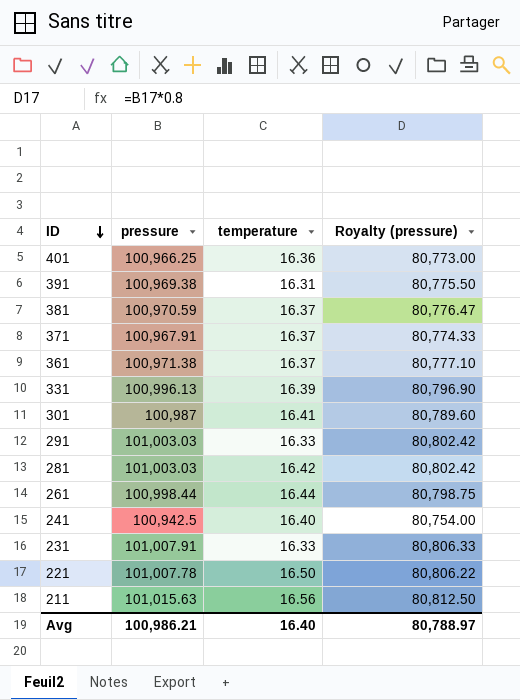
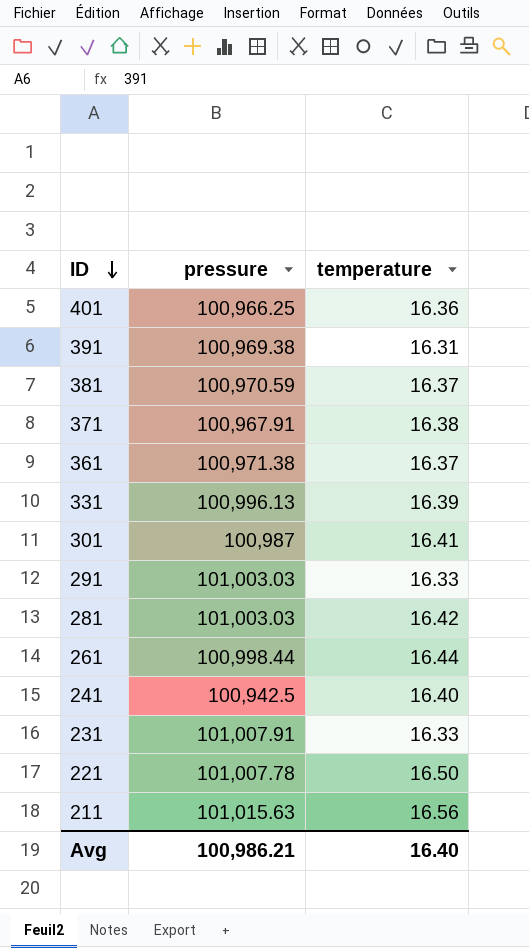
column Royalty (pressure) | formula: [pressure] * 0.8 -> none
371 | temperature: 16.37 -> 16.38

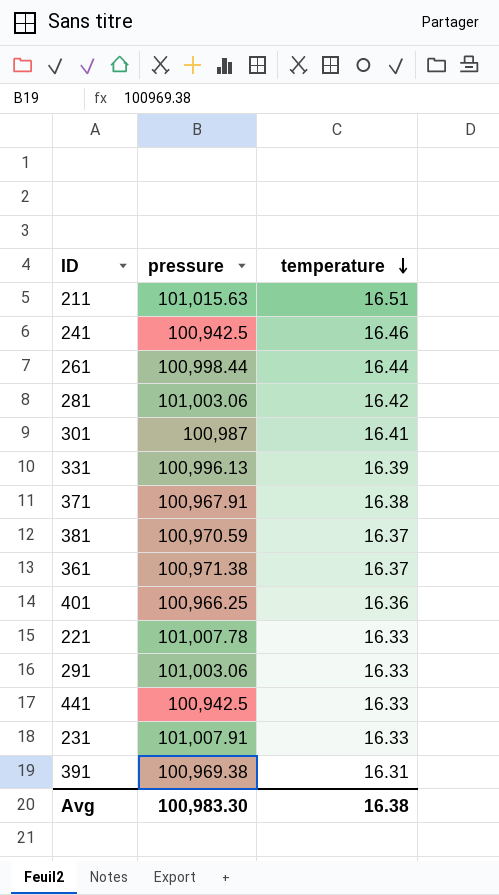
row order: ID descending -> temperature descending
211 | temperature: 16.56 -> 16.51
241 | temperature: 16.40 -> 16.46
281 | pressure: 101,003.03 -> 101,003.06
221 | temperature: 16.50 -> 16.33
291 | pressure: 101,003.03 -> 101,003.06
row 441: none -> 100,942.5 | 16.33
Avg | pressure: 100,986.21 -> 100,983.30
Avg | temperature: 16.40 -> 16.38

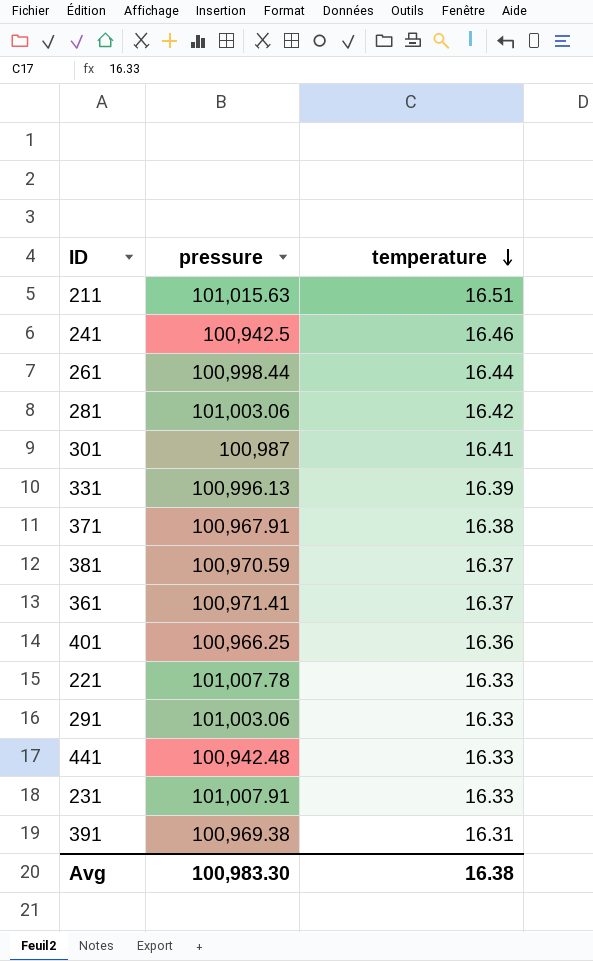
361 | pressure: 100,971.38 -> 100,971.41
441 | pressure: 100,942.5 -> 100,942.48

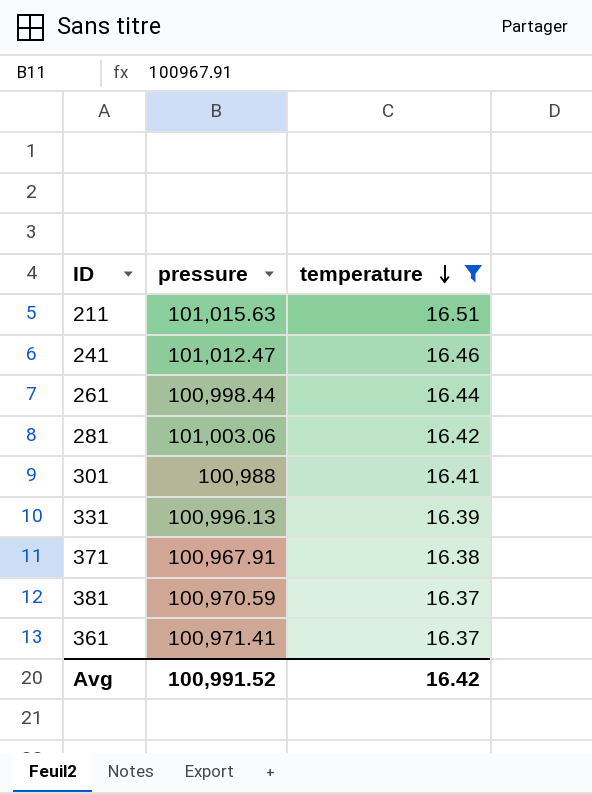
filter: none -> temperature >= 16.37
241 | pressure: 100,942.5 -> 101,012.47
301 | pressure: 100,987 -> 100,988
Avg | pressure: 100,983.30 -> 100,991.52
Avg | temperature: 16.38 -> 16.42

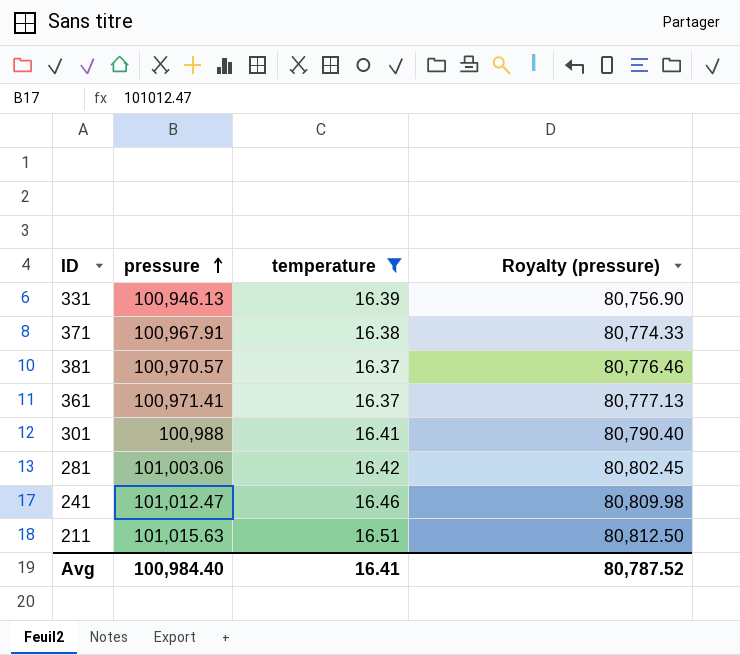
row order: temperature descending -> pressure ascending
column Royalty (pressure) | formula: none -> [pressure] * 0.8
row 261: 100,998.44 | 16.44 -> none
331 | pressure: 100,996.13 -> 100,946.13
381 | pressure: 100,970.59 -> 100,970.57
Avg | pressure: 100,991.52 -> 100,984.40
Avg | temperature: 16.42 -> 16.41

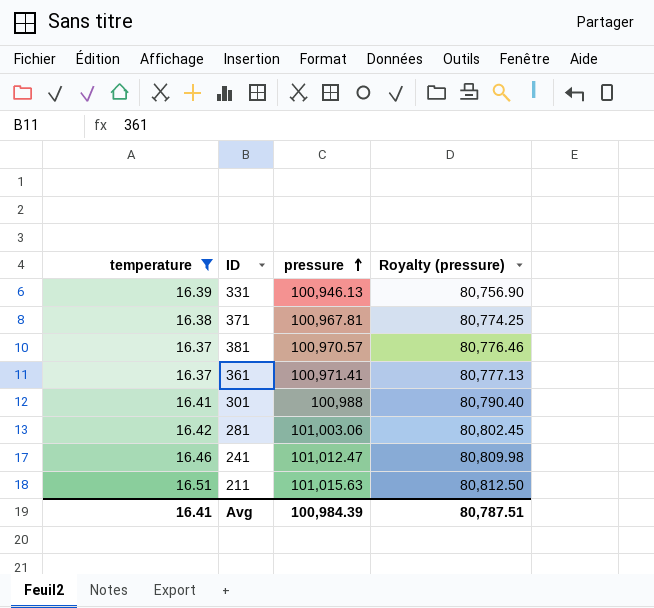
column temperature | position: 3 -> 1
371 | pressure: 100,967.91 -> 100,967.81
371 | Royalty (pressure): 80,774.33 -> 80,774.25
Avg | pressure: 100,984.40 -> 100,984.39
Avg | Royalty (pressure): 80,787.52 -> 80,787.51

